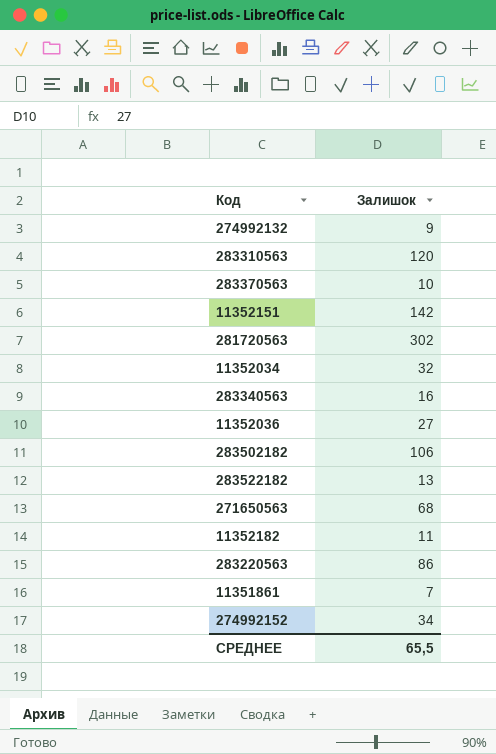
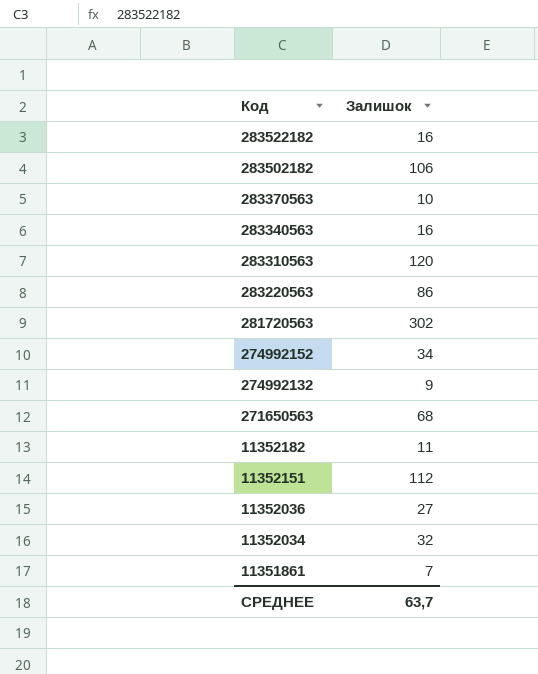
row order: none -> Код descending
283522182 | Залишок: 13 -> 16
11352151 | Залишок: 142 -> 112
СРЕДНЕЕ | Залишок: 65,5 -> 63,7

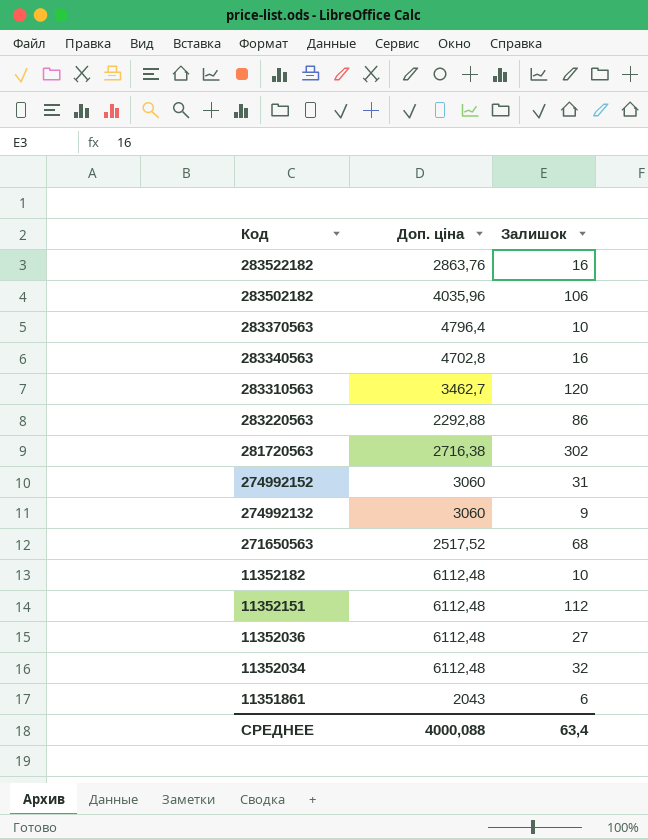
column Доп. ціна | position: none -> 2
274992152 | Залишок: 34 -> 31
11352182 | Залишок: 11 -> 10
11351861 | Залишок: 7 -> 6
СРЕДНЕЕ | Залишок: 63,7 -> 63,4

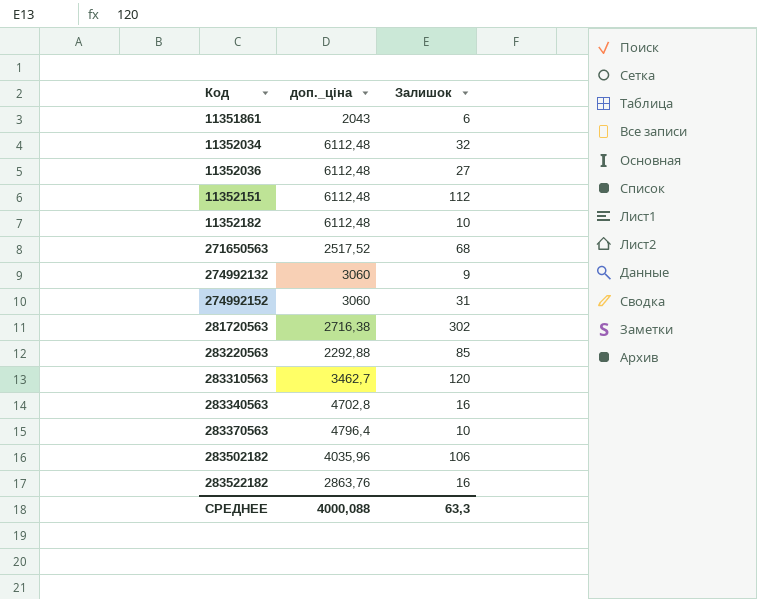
row order: Код descending -> Код ascending
column name: Доп. ціна -> доп._ціна
283220563 | Залишок: 86 -> 85
СРЕДНЕЕ | Залишок: 63,4 -> 63,3

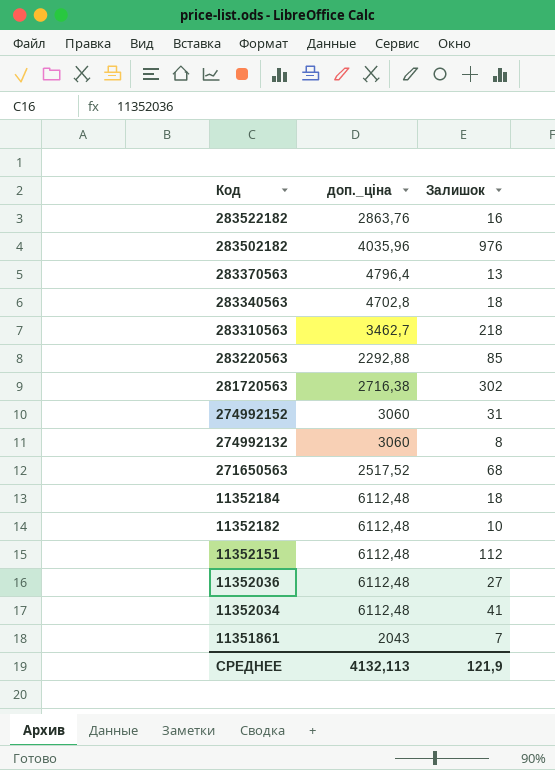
row order: Код ascending -> Код descending
283502182 | Залишок: 106 -> 976
283370563 | Залишок: 10 -> 13
283340563 | Залишок: 16 -> 18
283310563 | Залишок: 120 -> 218
274992132 | Залишок: 9 -> 8
row 11352184: none -> 6112,48 | 18
11352034 | Залишок: 32 -> 41
11351861 | Залишок: 6 -> 7
СРЕДНЕЕ | доп._ціна: 4000,088 -> 4132,113
СРЕДНЕЕ | Залишок: 63,3 -> 121,9

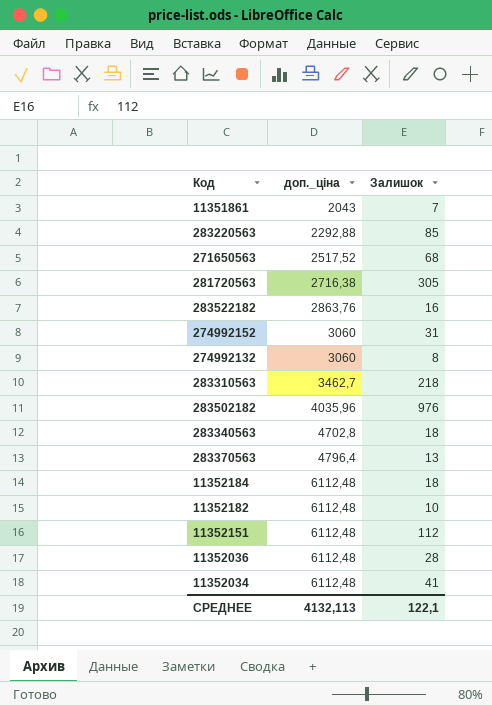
row order: Код descending -> доп._ціна ascending
281720563 | Залишок: 302 -> 305
11352036 | Залишок: 27 -> 28
СРЕДНЕЕ | Залишок: 121,9 -> 122,1

